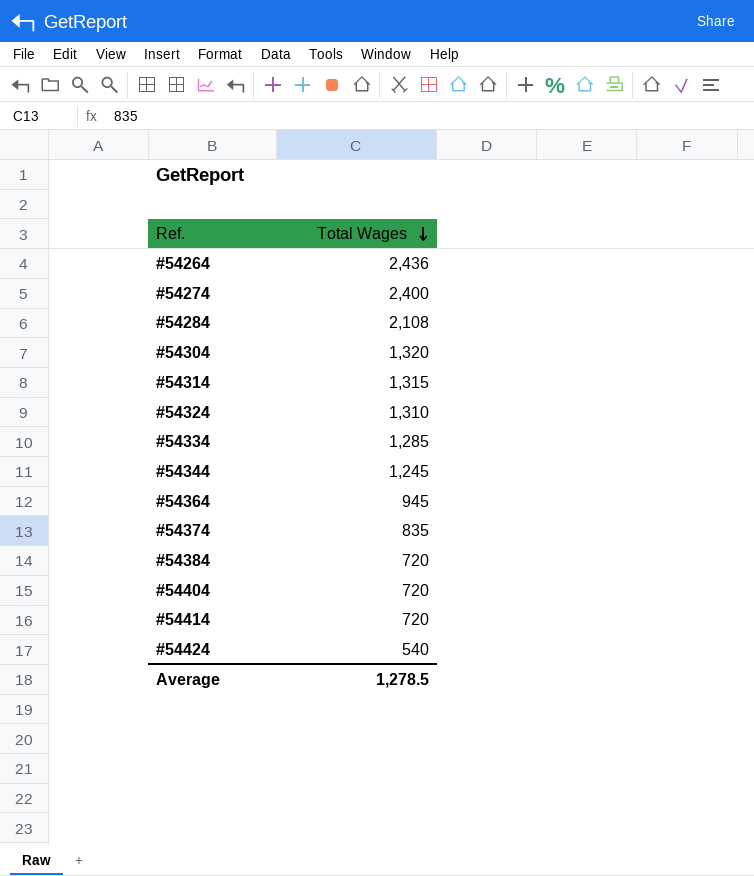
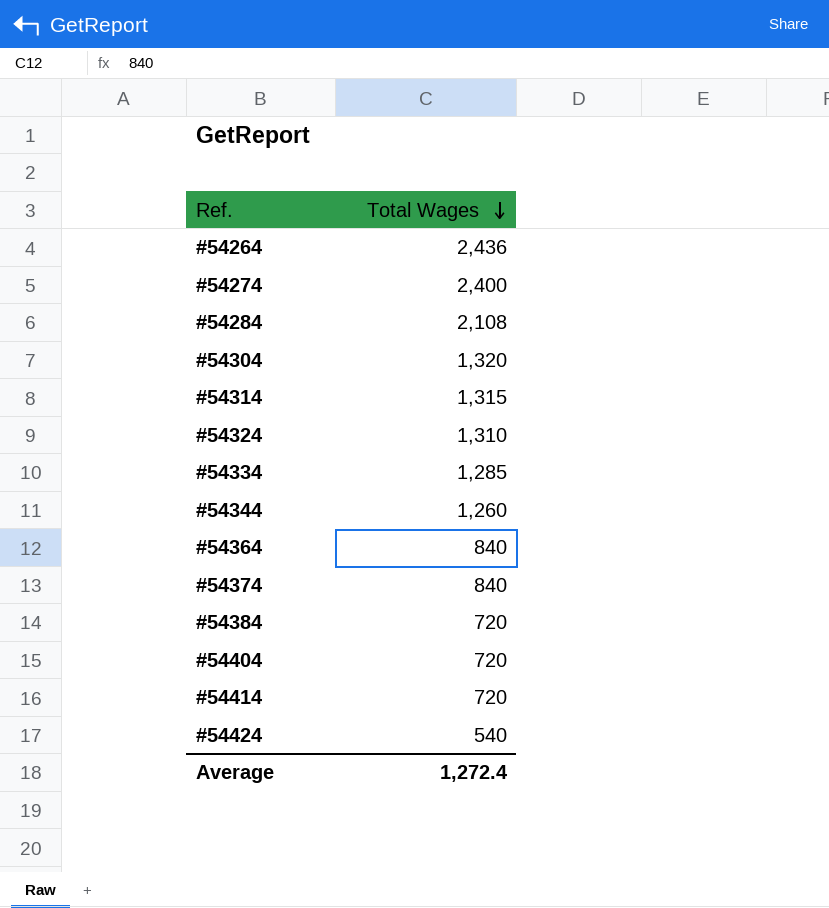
#54344 | Total Wages: 1,245 -> 1,260
#54364 | Total Wages: 945 -> 840
#54374 | Total Wages: 835 -> 840
Average | Total Wages: 1,278.5 -> 1,272.4

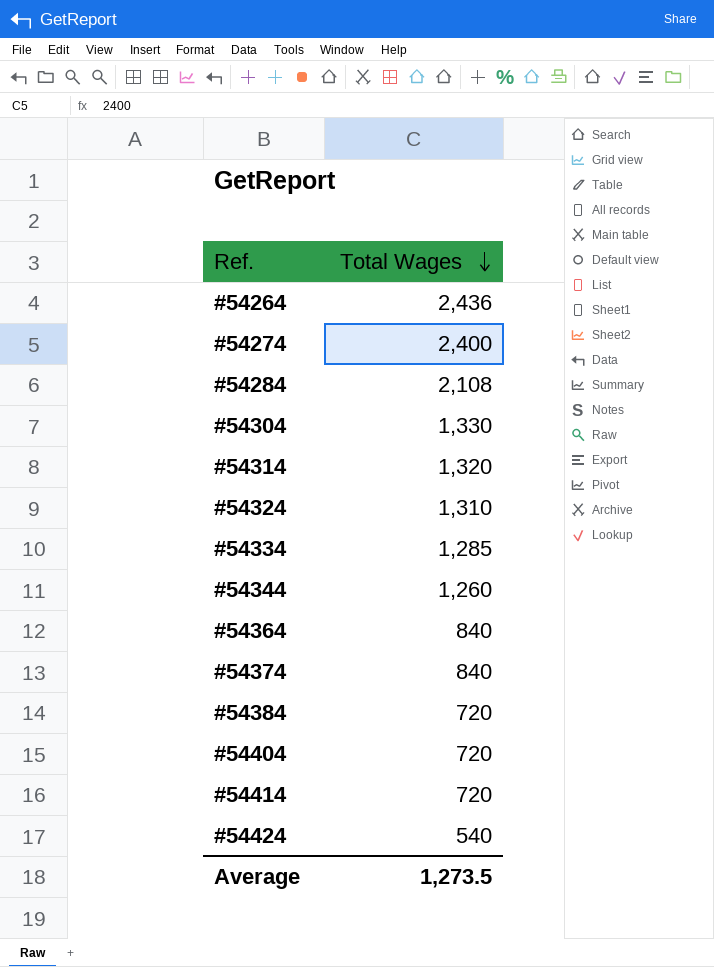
#54304 | Total Wages: 1,320 -> 1,330
#54314 | Total Wages: 1,315 -> 1,320
Average | Total Wages: 1,272.4 -> 1,273.5

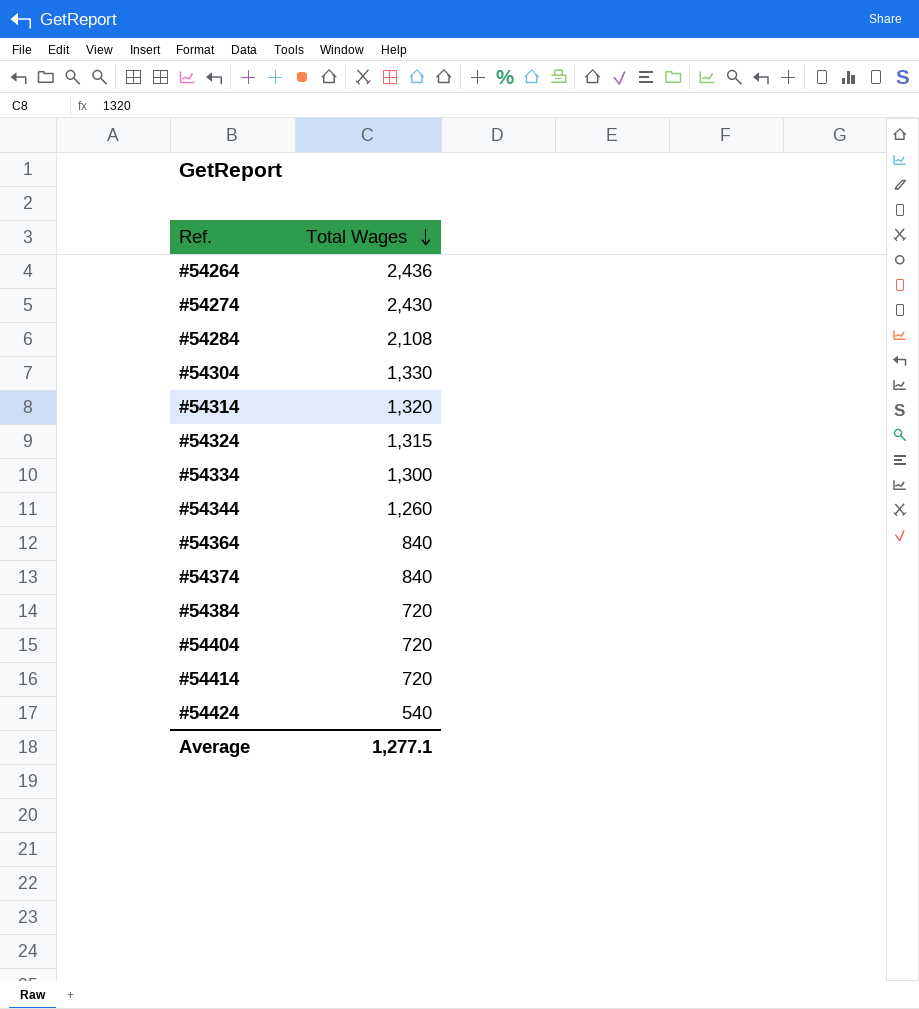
#54274 | Total Wages: 2,400 -> 2,430
#54324 | Total Wages: 1,310 -> 1,315
#54334 | Total Wages: 1,285 -> 1,300
Average | Total Wages: 1,273.5 -> 1,277.1

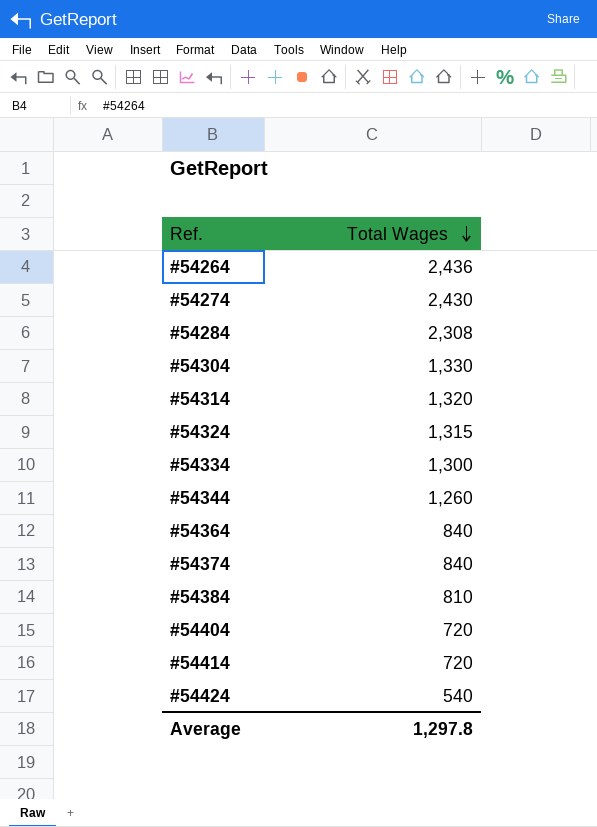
#54284 | Total Wages: 2,108 -> 2,308
#54384 | Total Wages: 720 -> 810
Average | Total Wages: 1,277.1 -> 1,297.8

